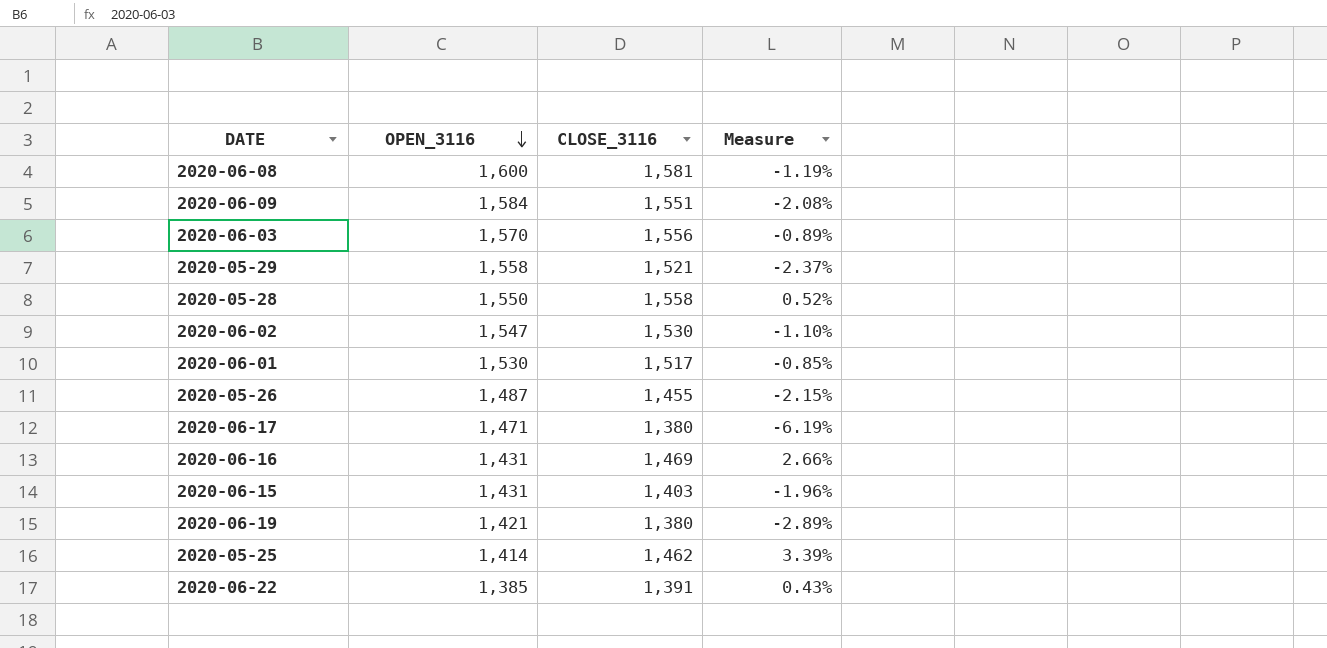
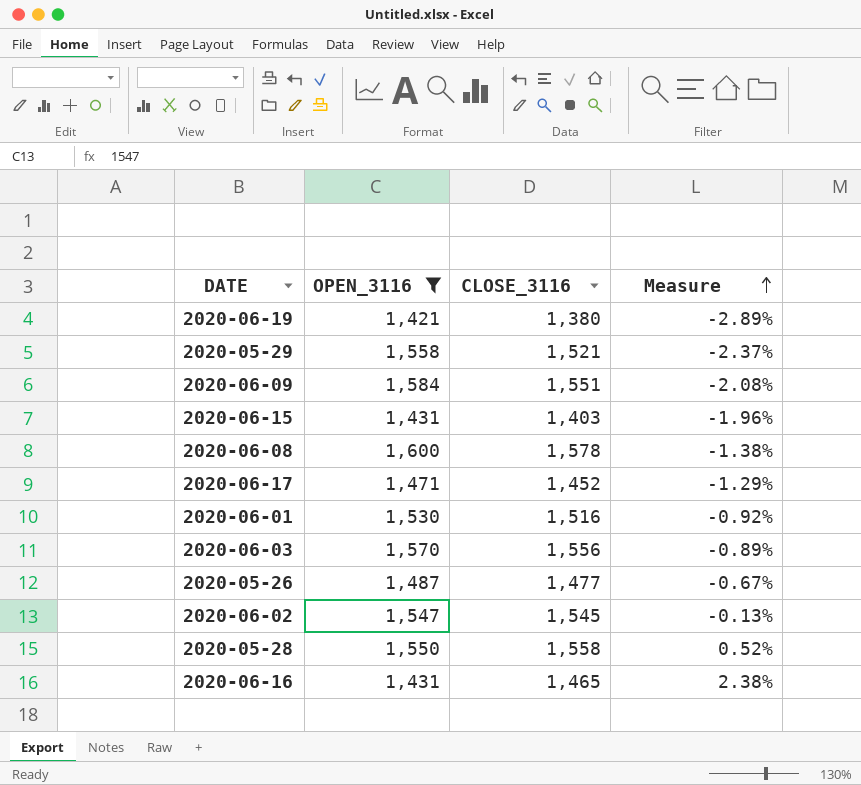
filter: none -> OPEN_3116 >= 1,421
row order: OPEN_3116 descending -> Measure ascending
2020-06-08 | CLOSE_3116: 1,581 -> 1,578
2020-06-08 | Measure: -1.19% -> -1.38%
2020-06-17 | CLOSE_3116: 1,380 -> 1,452
2020-06-17 | Measure: -6.19% -> -1.29%
2020-06-01 | CLOSE_3116: 1,517 -> 1,516
2020-06-01 | Measure: -0.85% -> -0.92%
2020-05-26 | CLOSE_3116: 1,455 -> 1,477
2020-05-26 | Measure: -2.15% -> -0.67%
2020-06-02 | CLOSE_3116: 1,530 -> 1,545
2020-06-02 | Measure: -1.10% -> -0.13%
2020-06-16 | CLOSE_3116: 1,469 -> 1,465
2020-06-16 | Measure: 2.66% -> 2.38%

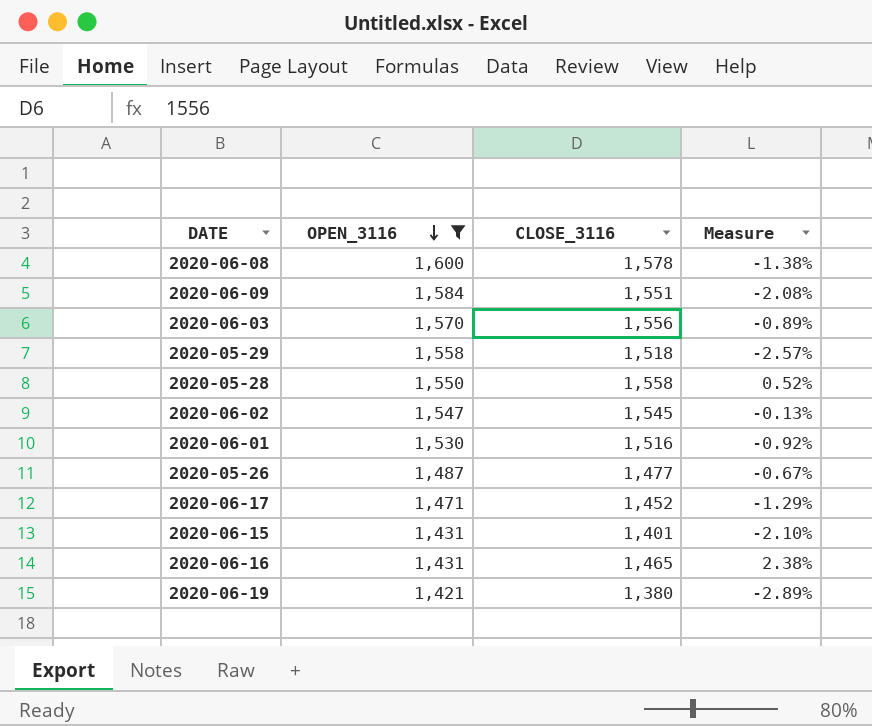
row order: Measure ascending -> OPEN_3116 descending
2020-05-29 | CLOSE_3116: 1,521 -> 1,518
2020-05-29 | Measure: -2.37% -> -2.57%
2020-06-15 | CLOSE_3116: 1,403 -> 1,401
2020-06-15 | Measure: -1.96% -> -2.10%

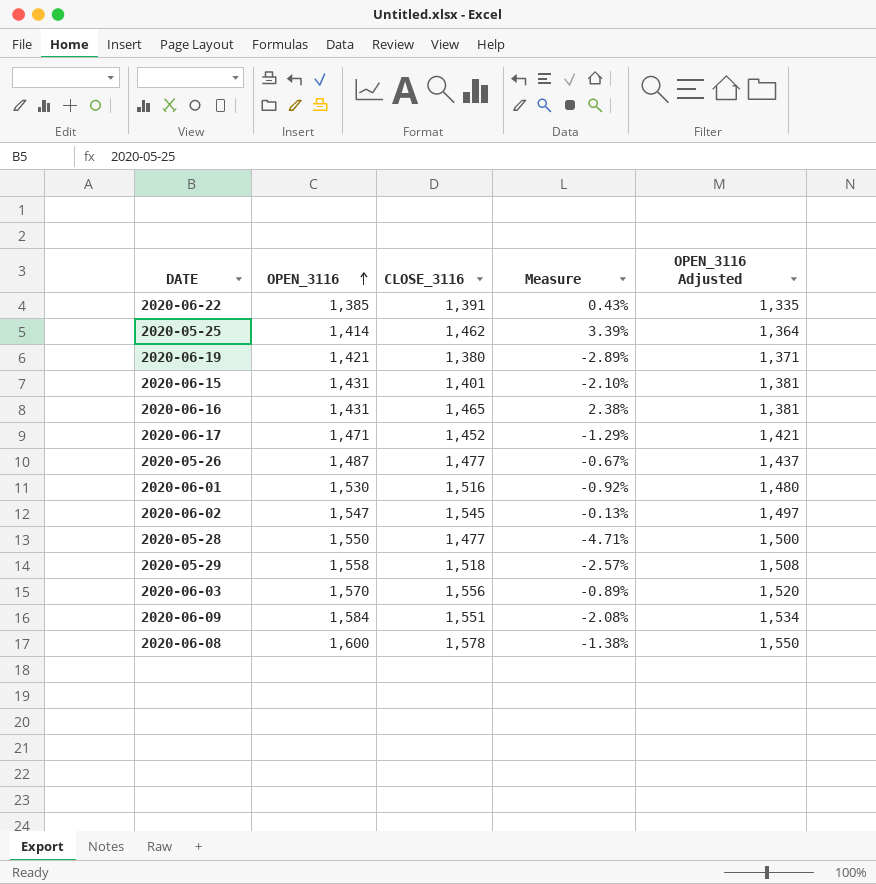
filter: OPEN_3116 >= 1,421 -> none
row order: OPEN_3116 descending -> OPEN_3116 ascending
column OPEN_3116 Adjusted | formula: none -> [OPEN_3116] - 50
2020-05-28 | CLOSE_3116: 1,558 -> 1,477
2020-05-28 | Measure: 0.52% -> -4.71%

